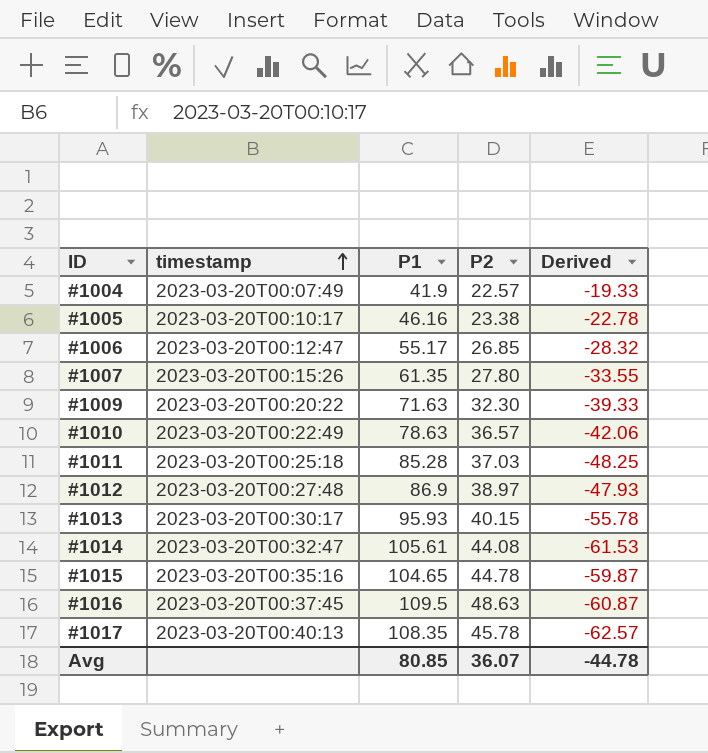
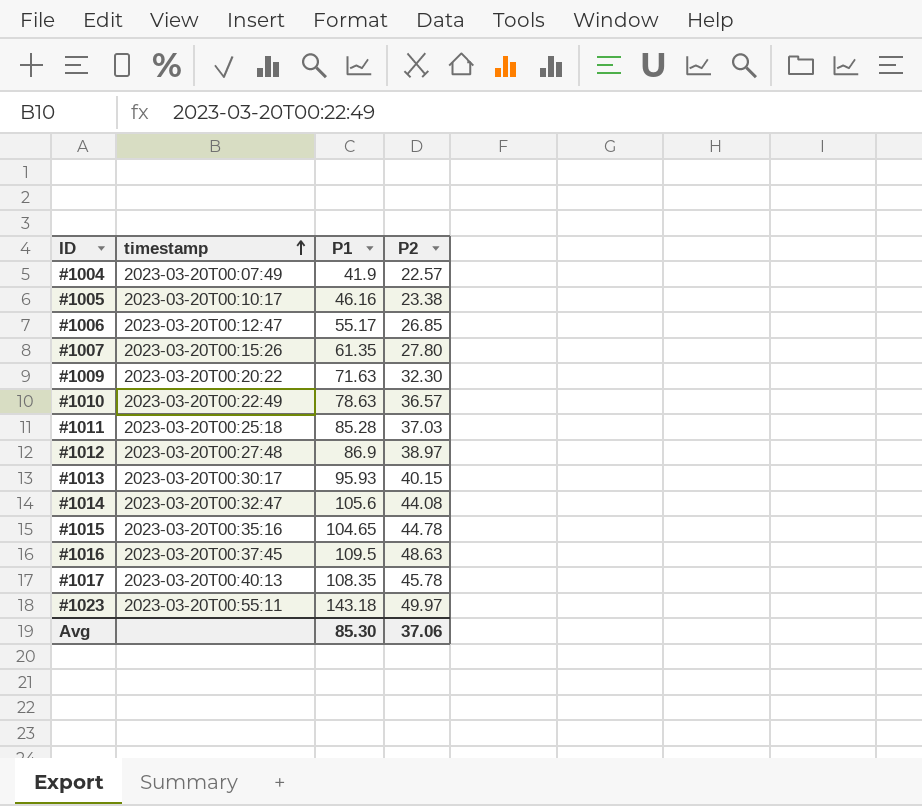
column Derived | formula: [P2] - [P1] -> none
#1014 | P1: 105.61 -> 105.6
row #1023: none -> 2023-03-20T00:55:11 | 143.18 | 49.97
Avg | P1: 80.85 -> 85.30
Avg | P2: 36.07 -> 37.06

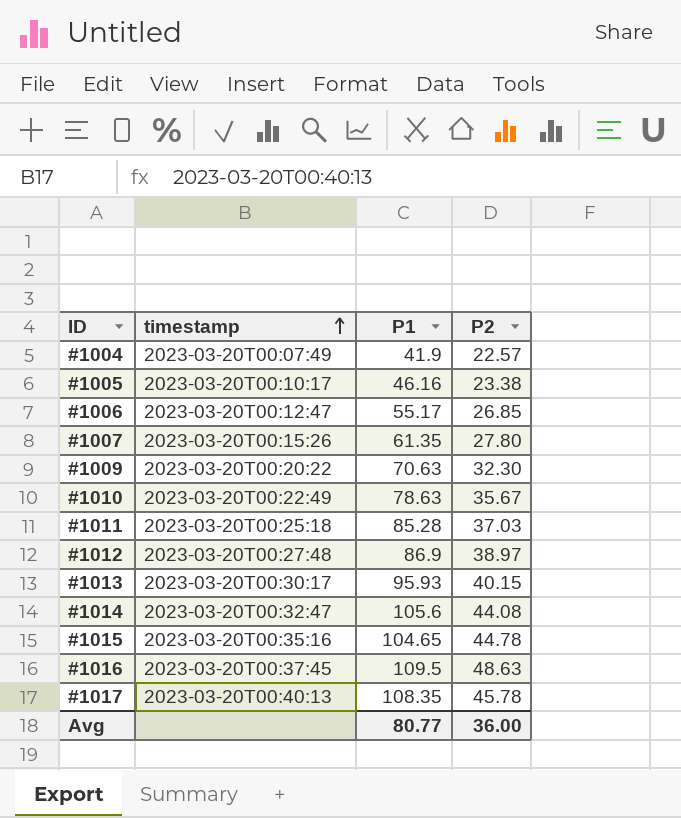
row #1023: 2023-03-20T00:55:11 | 143.18 | 49.97 -> none
#1009 | P1: 71.63 -> 70.63
#1010 | P2: 36.57 -> 35.67
Avg | P1: 85.30 -> 80.77
Avg | P2: 37.06 -> 36.00

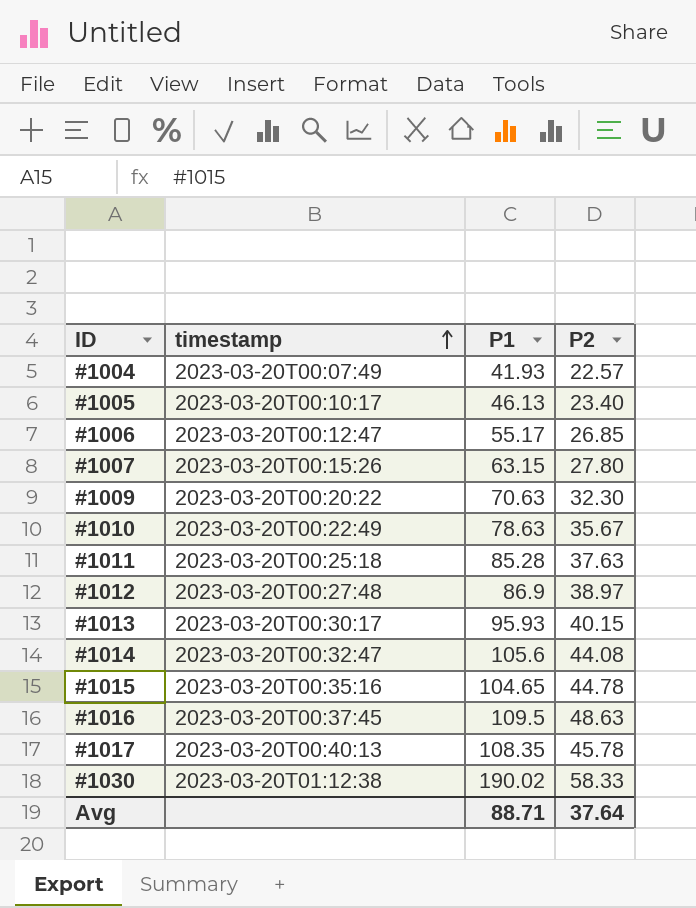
#1004 | P1: 41.9 -> 41.93
#1005 | P1: 46.16 -> 46.13
#1005 | P2: 23.38 -> 23.40
#1007 | P1: 61.35 -> 63.15
#1011 | P2: 37.03 -> 37.63
row #1030: none -> 2023-03-20T01:12:38 | 190.02 | 58.33
Avg | P1: 80.77 -> 88.71
Avg | P2: 36.00 -> 37.64

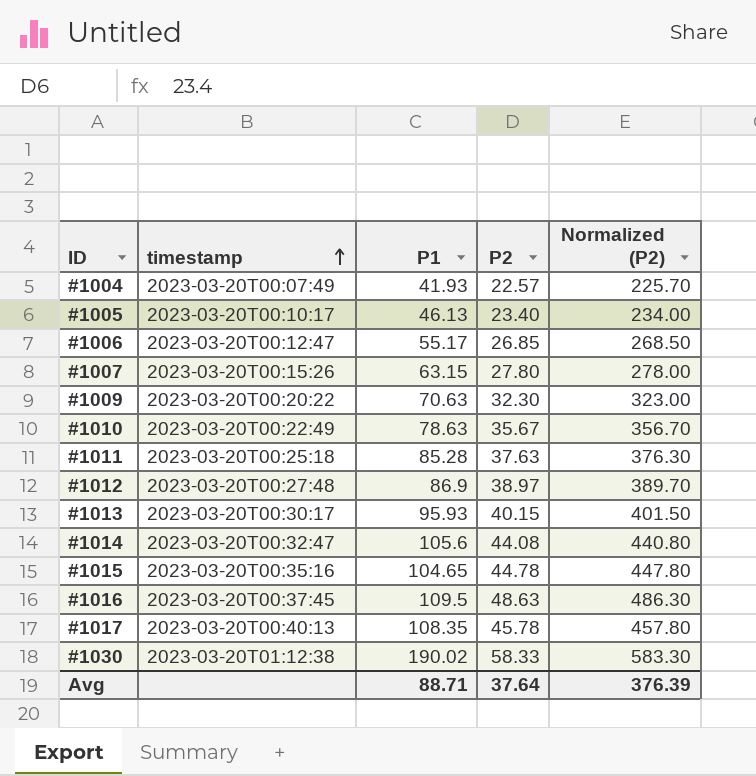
column Normalized (P2) | formula: none -> [P2] * 10

